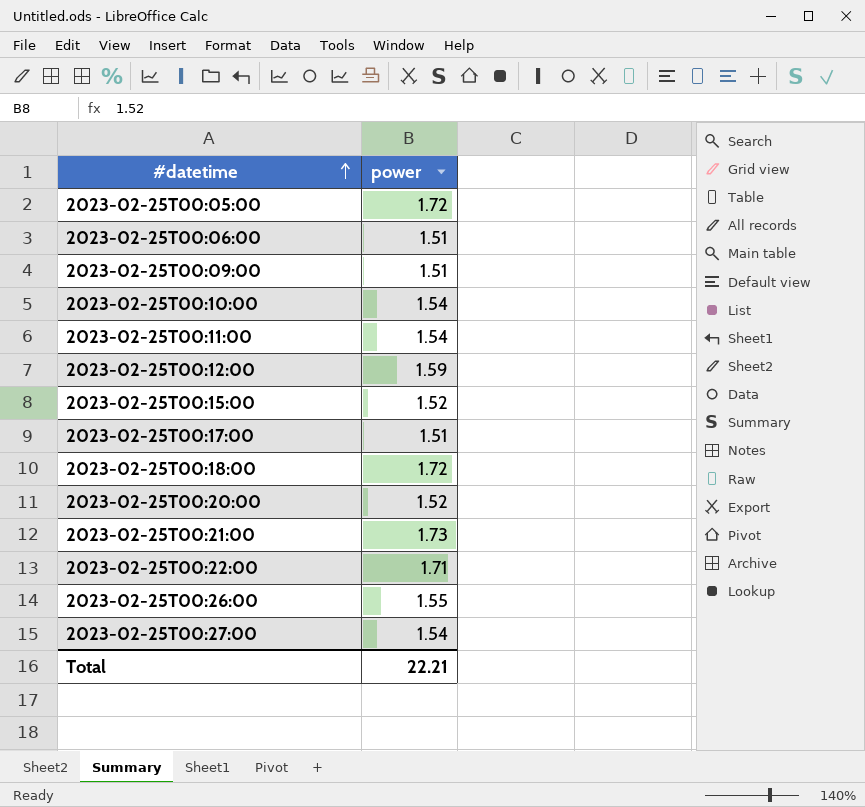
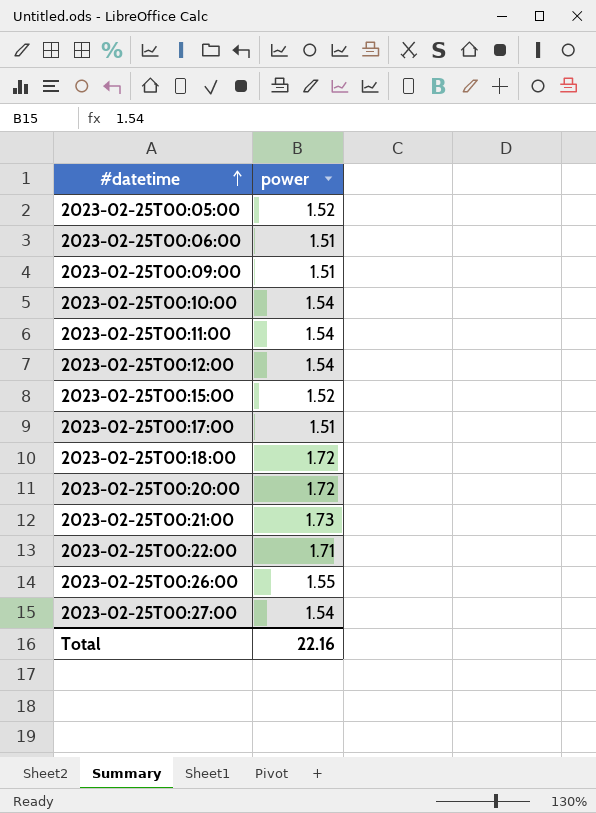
2023-02-25T00:05:00 | power: 1.72 -> 1.52
2023-02-25T00:12:00 | power: 1.59 -> 1.54
2023-02-25T00:20:00 | power: 1.52 -> 1.72
Total | power: 22.21 -> 22.16

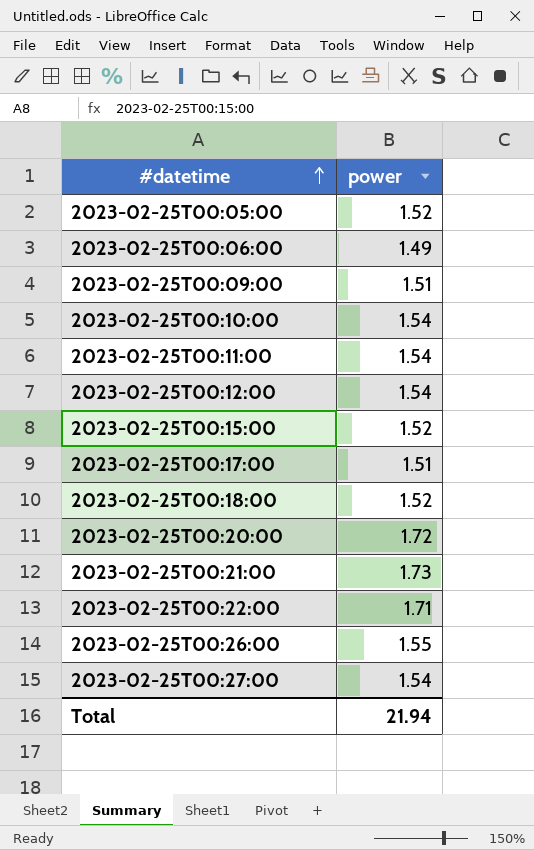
2023-02-25T00:06:00 | power: 1.51 -> 1.49
2023-02-25T00:18:00 | power: 1.72 -> 1.52
Total | power: 22.16 -> 21.94

